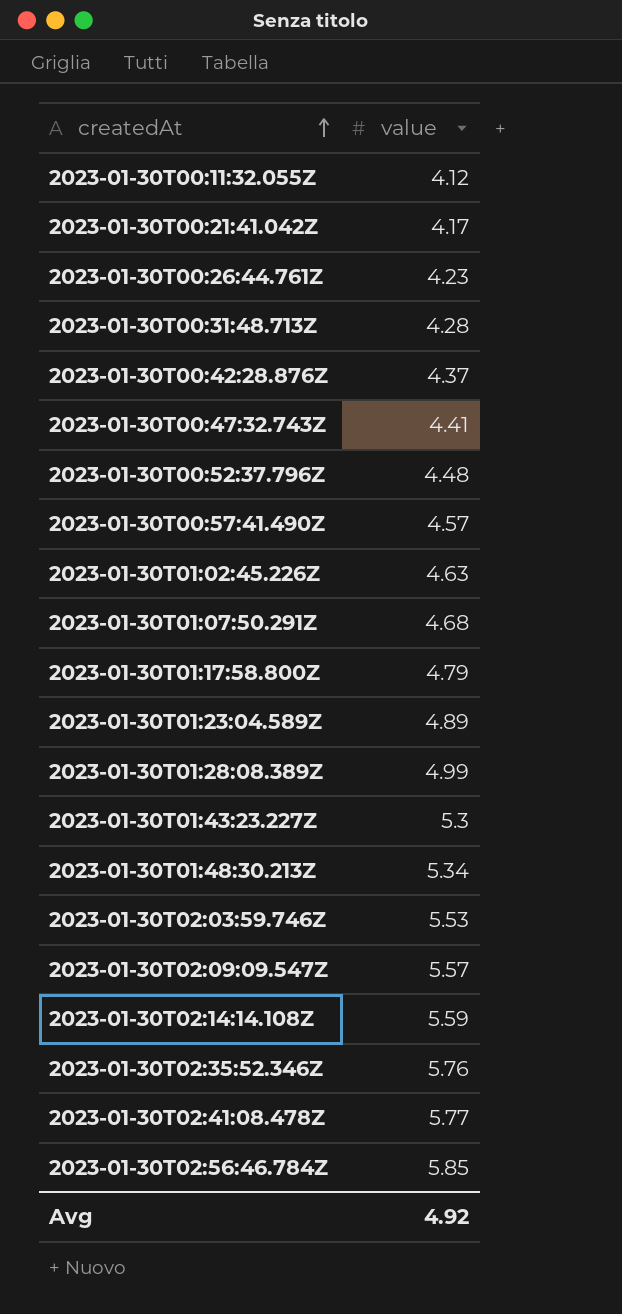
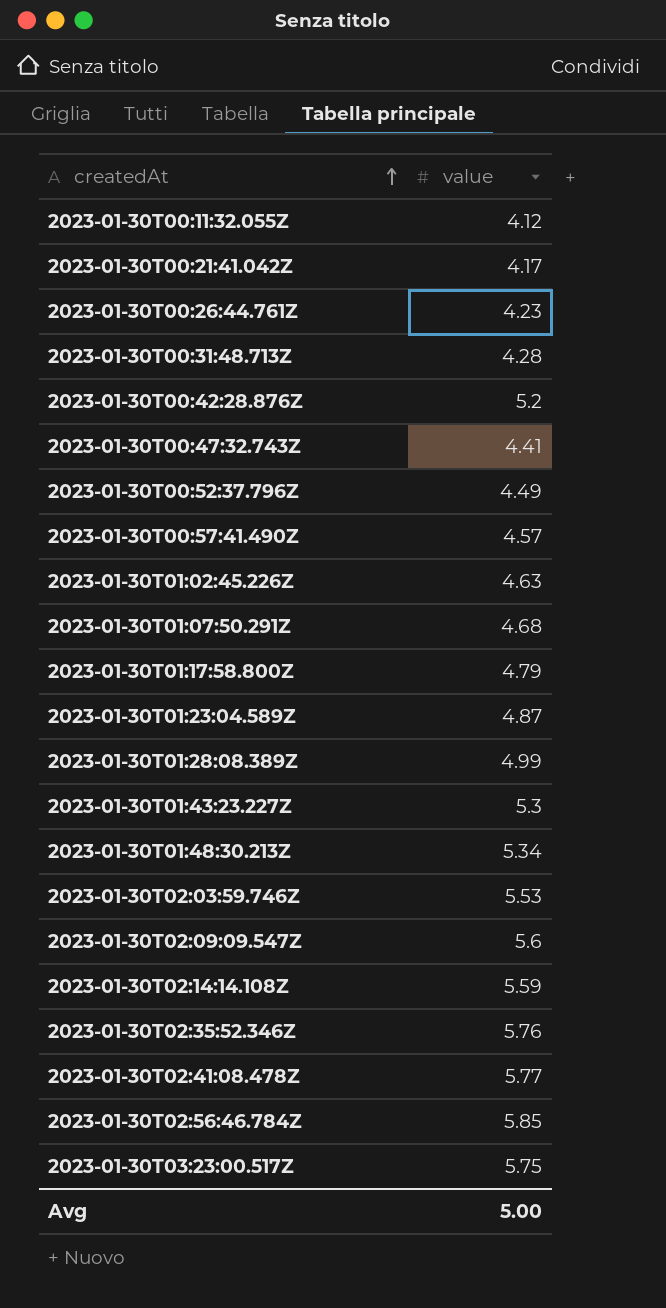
2023-01-30T00:42:28.876Z | value: 4.37 -> 5.2
2023-01-30T00:52:37.796Z | value: 4.48 -> 4.49
2023-01-30T01:23:04.589Z | value: 4.89 -> 4.87
2023-01-30T02:09:09.547Z | value: 5.57 -> 5.6
row 2023-01-30T03:23:00.517Z: none -> 5.75
Avg | value: 4.92 -> 5.00

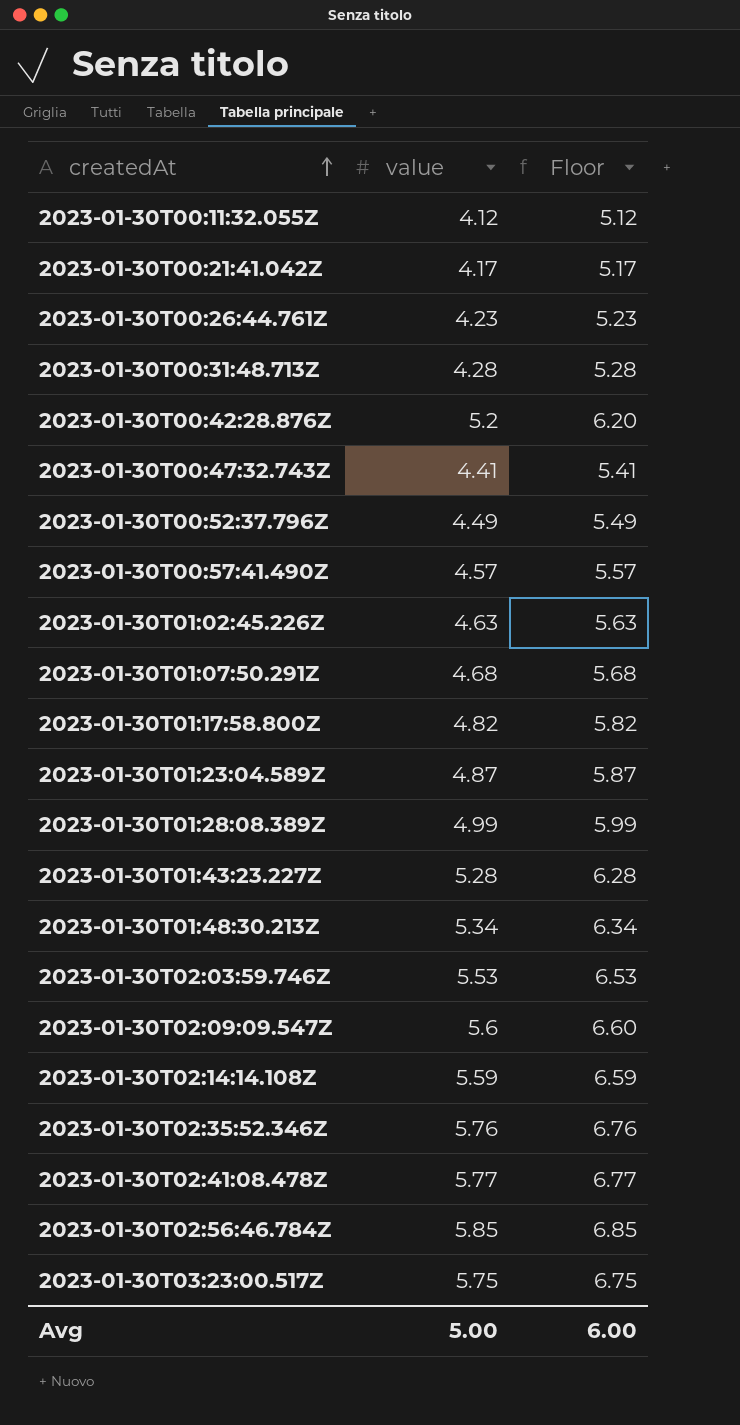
column Floor | formula: none -> [value] + 1
2023-01-30T01:17:58.800Z | value: 4.79 -> 4.82
2023-01-30T01:43:23.227Z | value: 5.3 -> 5.28

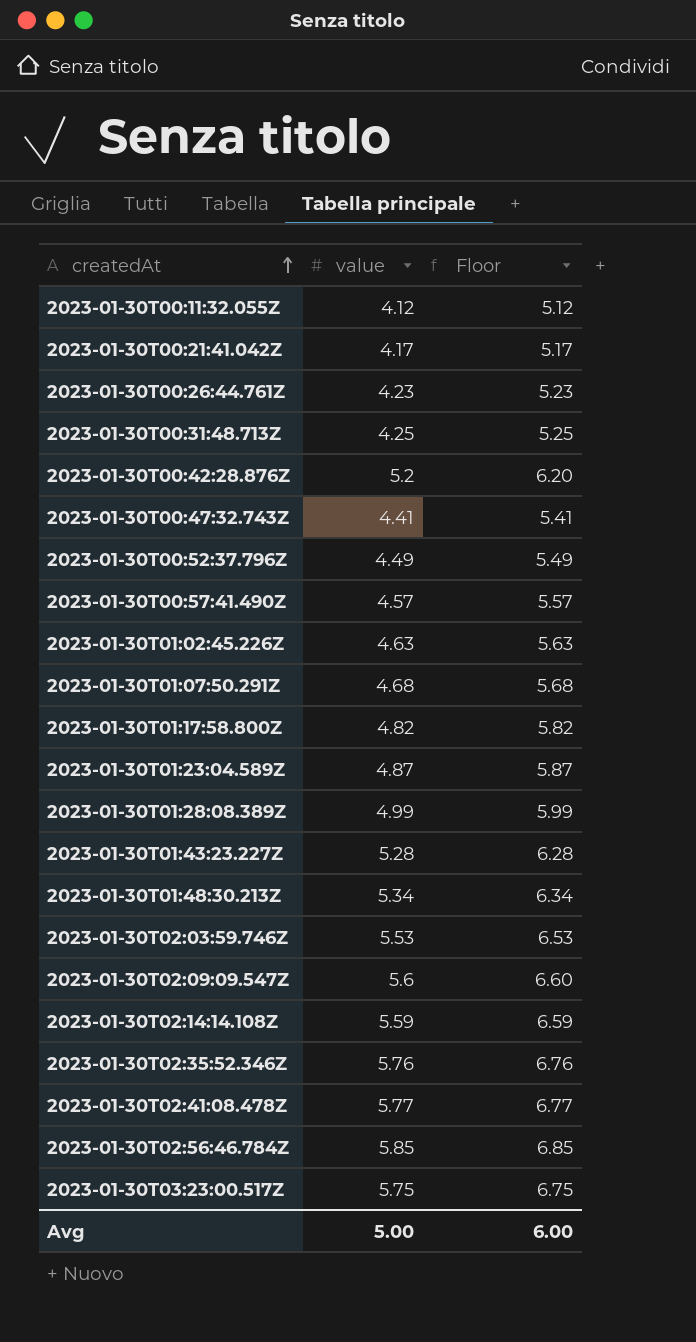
2023-01-30T00:31:48.713Z | value: 4.28 -> 4.25
2023-01-30T00:31:48.713Z | Floor: 5.28 -> 5.25

